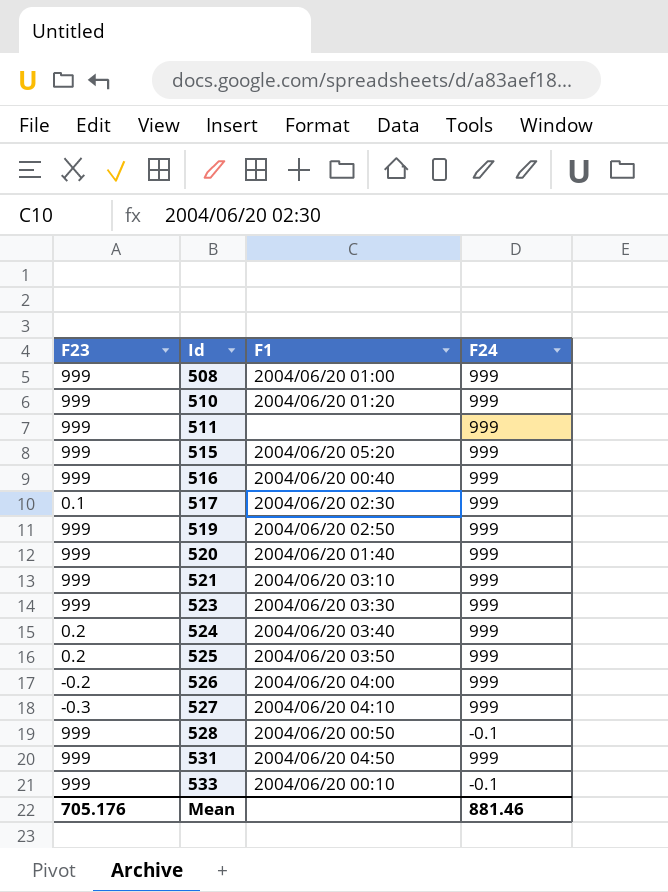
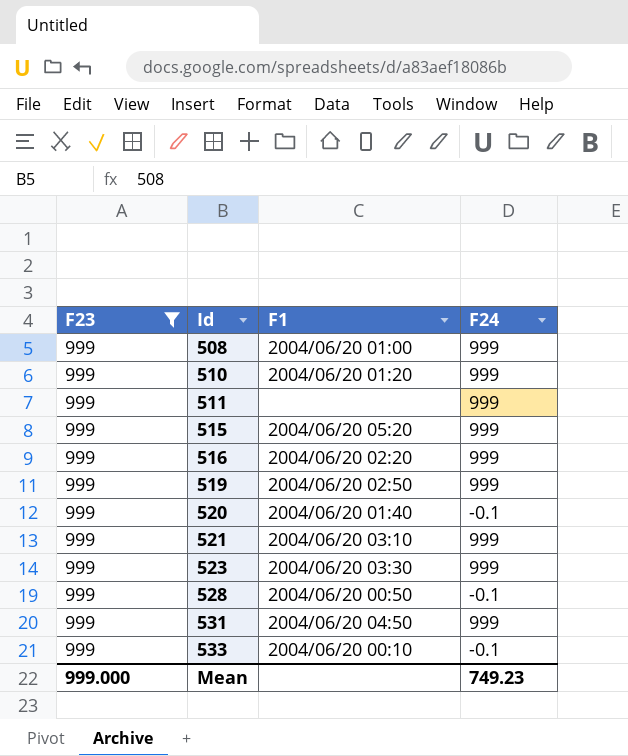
filter: none -> F23 = 999
516 | F1: 2004/06/20 00:40 -> 2004/06/20 02:20
520 | F24: 999 -> -0.1
Mean | F23: 705.176 -> 999.000
Mean | F24: 881.46 -> 749.23

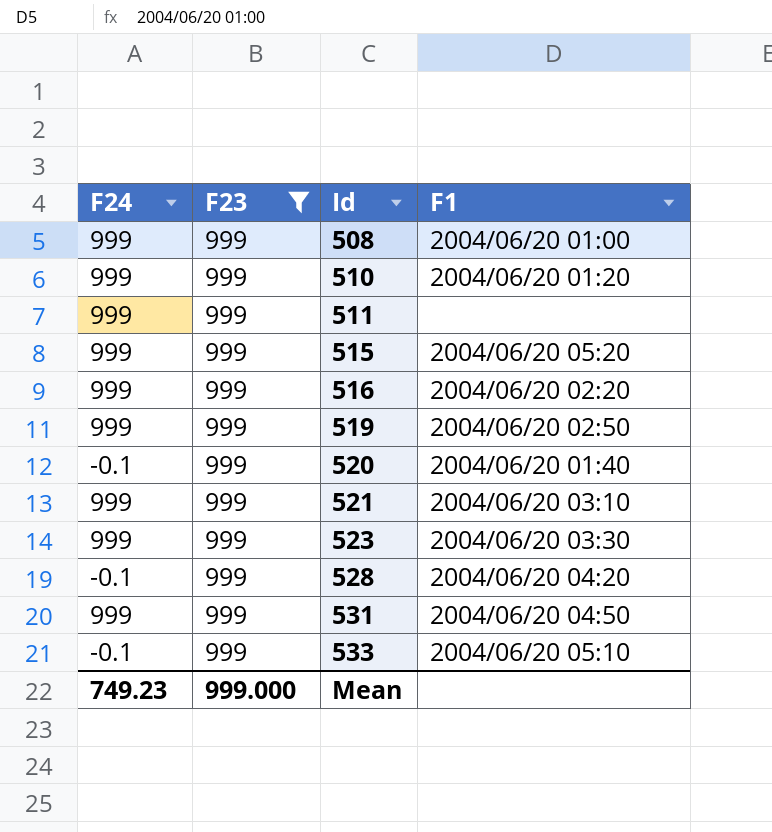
column F24 | position: 4 -> 1
528 | F1: 2004/06/20 00:50 -> 2004/06/20 04:20
533 | F1: 2004/06/20 00:10 -> 2004/06/20 05:10

